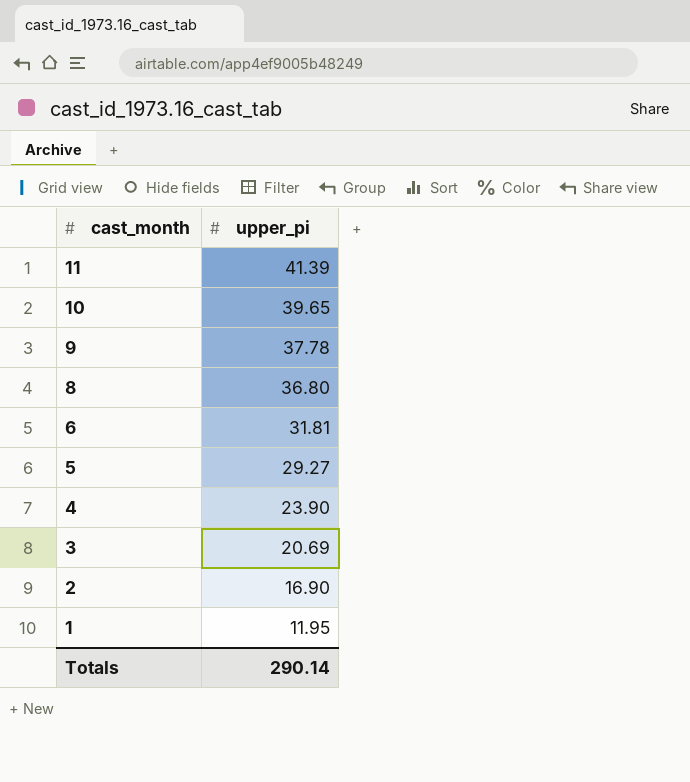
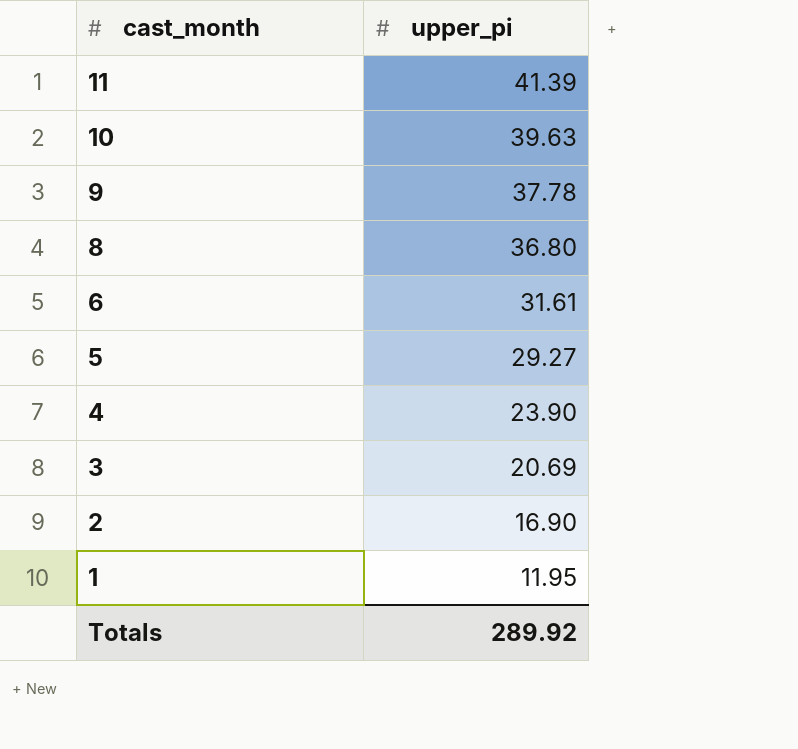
10 | upper_pi: 39.65 -> 39.63
6 | upper_pi: 31.81 -> 31.61
Totals | upper_pi: 290.14 -> 289.92

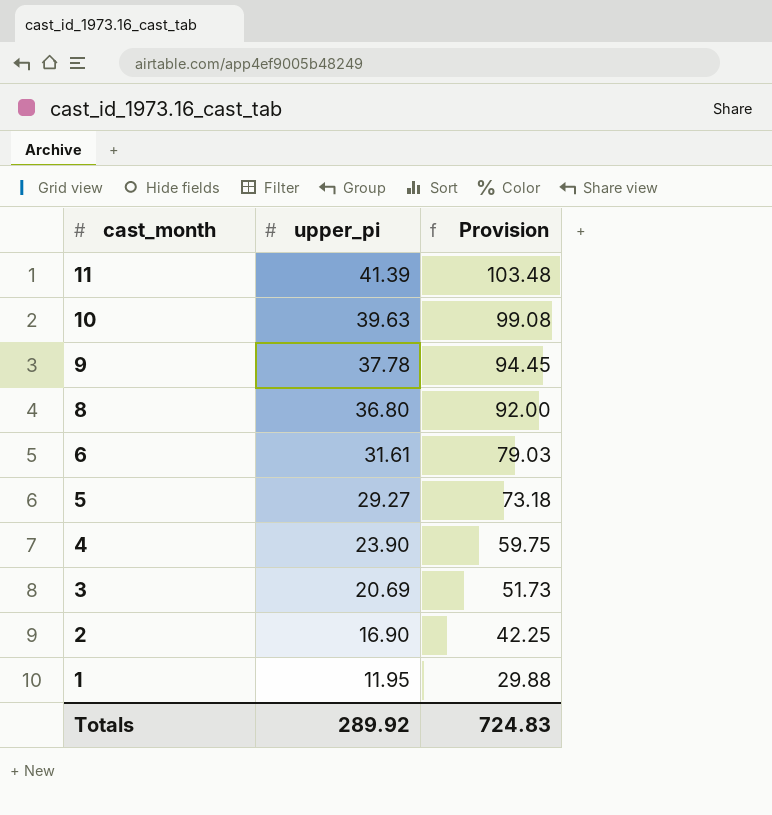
column Provision | formula: none -> [upper_pi] * 2.5

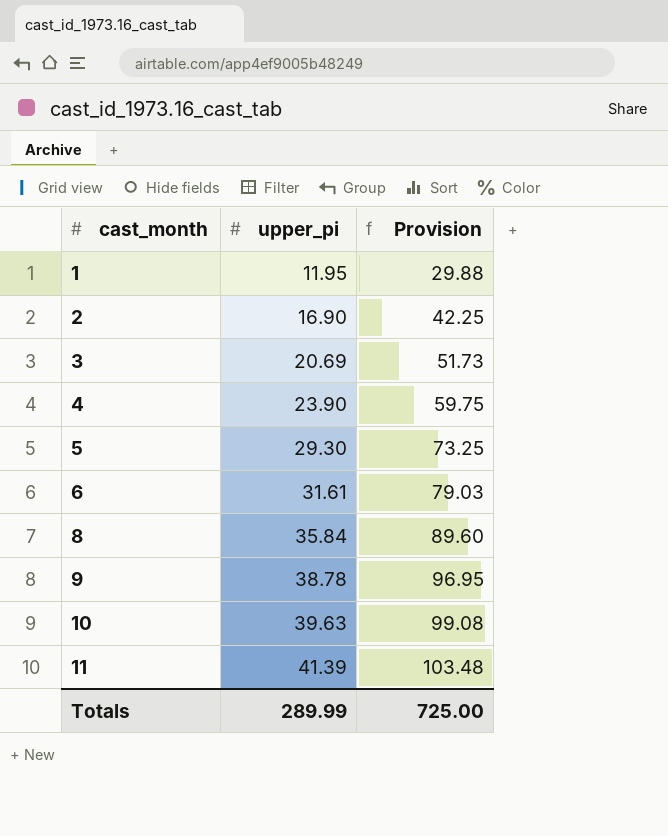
row order: cast_month descending -> cast_month ascending
5 | upper_pi: 29.27 -> 29.30
5 | Provision: 73.18 -> 73.25
8 | upper_pi: 36.80 -> 35.84
8 | Provision: 92.00 -> 89.60
9 | upper_pi: 37.78 -> 38.78
9 | Provision: 94.45 -> 96.95
Totals | upper_pi: 289.92 -> 289.99
Totals | Provision: 724.83 -> 725.00

